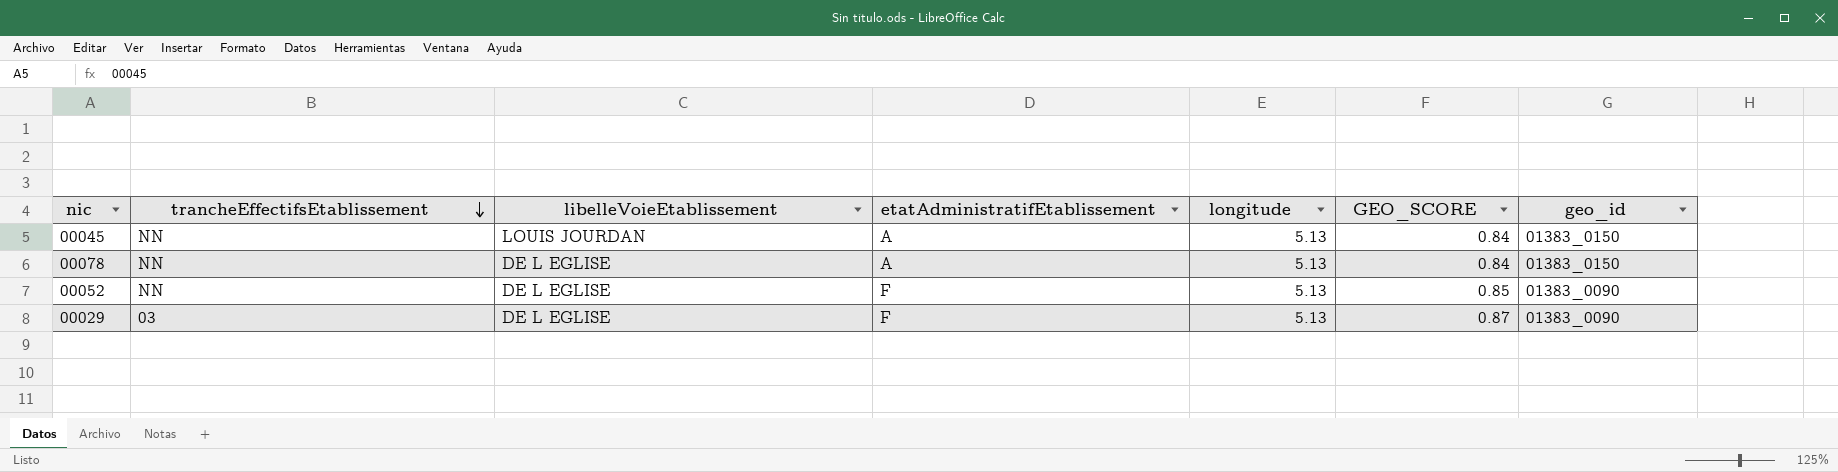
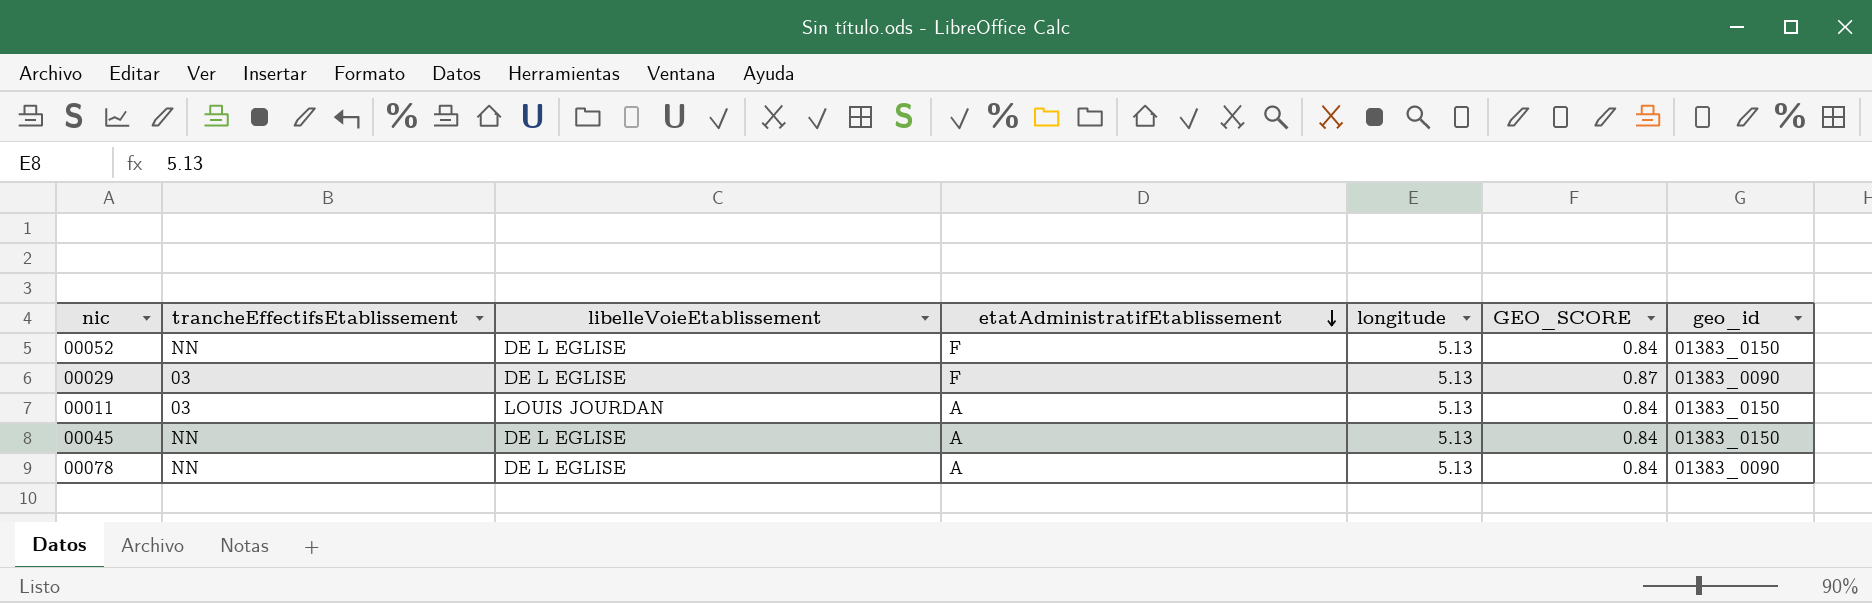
row order: trancheEffectifsEtablissement descending -> etatAdministratifEtablissement descending
00052 | GEO_SCORE: 0.85 -> 0.84
00052 | geo_id: 01383_0090 -> 01383_0150
row 00011: none -> 03 | LOUIS JOURDAN | A | 5.13 | 0.84 | 01383_0150
00045 | libelleVoieEtablissement: LOUIS JOURDAN -> DE L EGLISE
00078 | geo_id: 01383_0150 -> 01383_0090

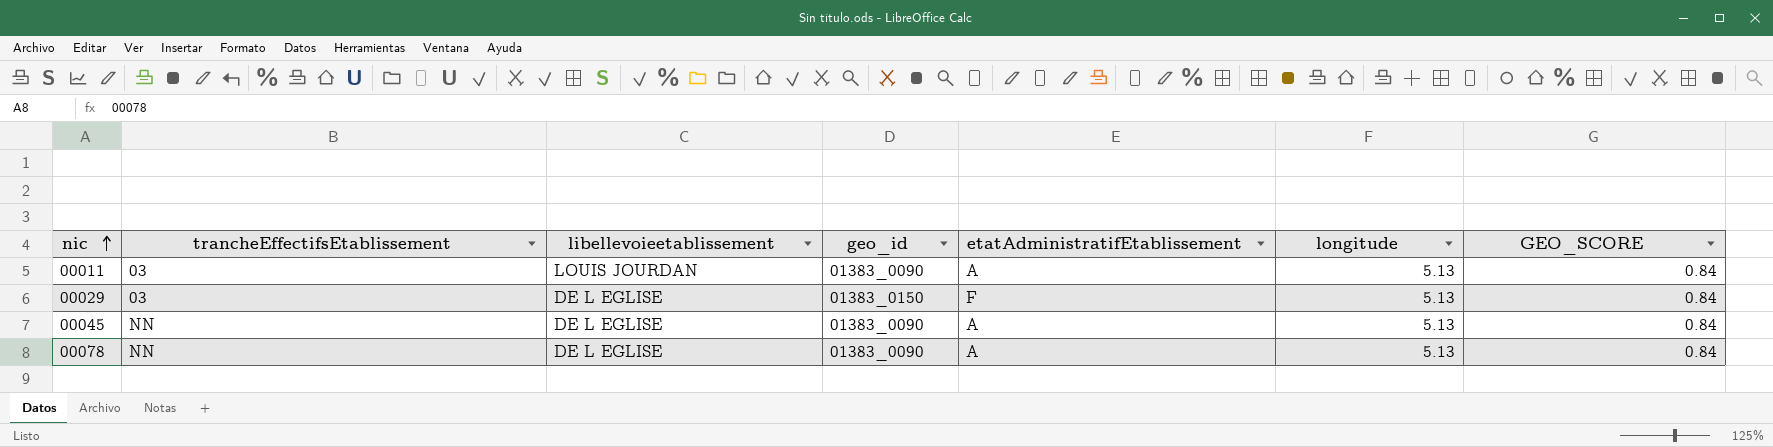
row order: etatAdministratifEtablissement descending -> nic ascending
column name: libelleVoieEtablissement -> libellevoieetablissement
column geo_id | position: 7 -> 4
row 00052: NN | DE L EGLISE | F | 5.13 | 0.84 | 01383_0150 -> none
00011 | geo_id: 01383_0150 -> 01383_0090
00029 | geo_id: 01383_0090 -> 01383_0150
00029 | GEO_SCORE: 0.87 -> 0.84
00045 | geo_id: 01383_0150 -> 01383_0090

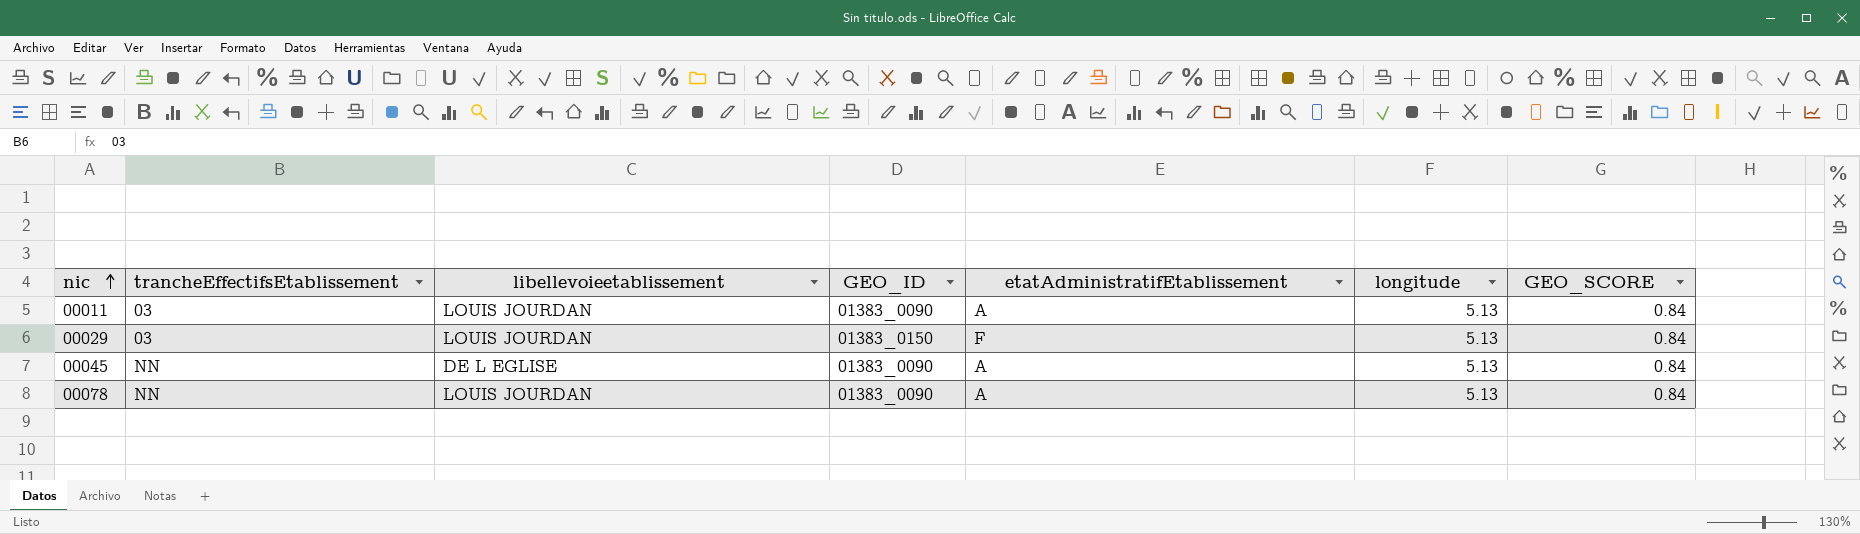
column name: geo_id -> GEO_ID
00029 | libellevoieetablissement: DE L EGLISE -> LOUIS JOURDAN
00078 | libellevoieetablissement: DE L EGLISE -> LOUIS JOURDAN

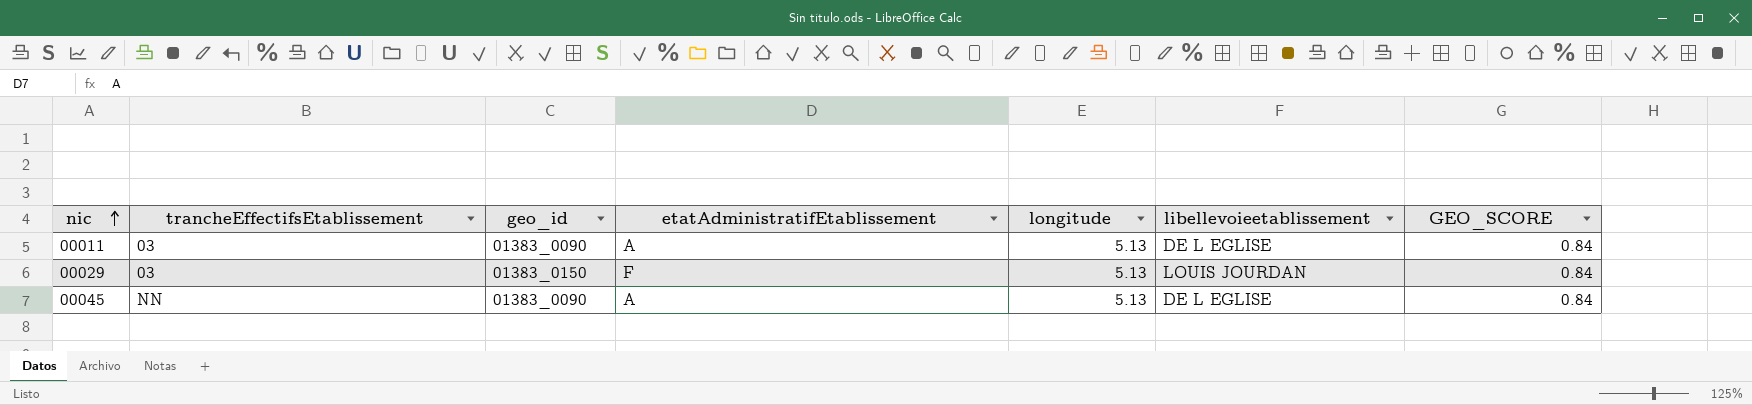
column name: GEO_ID -> geo_id
column libellevoieetablissement | position: 3 -> 6
row 00078: NN | LOUIS JOURDAN | 01383_0090 | A | 5.13 | 0.84 -> none
00011 | libellevoieetablissement: LOUIS JOURDAN -> DE L EGLISE

